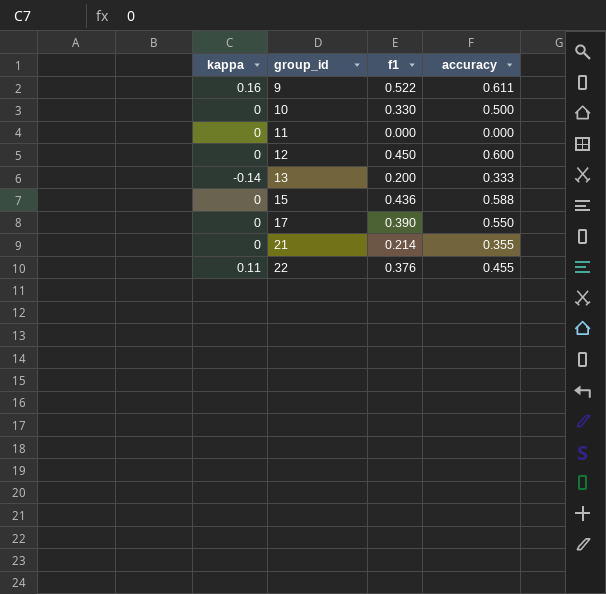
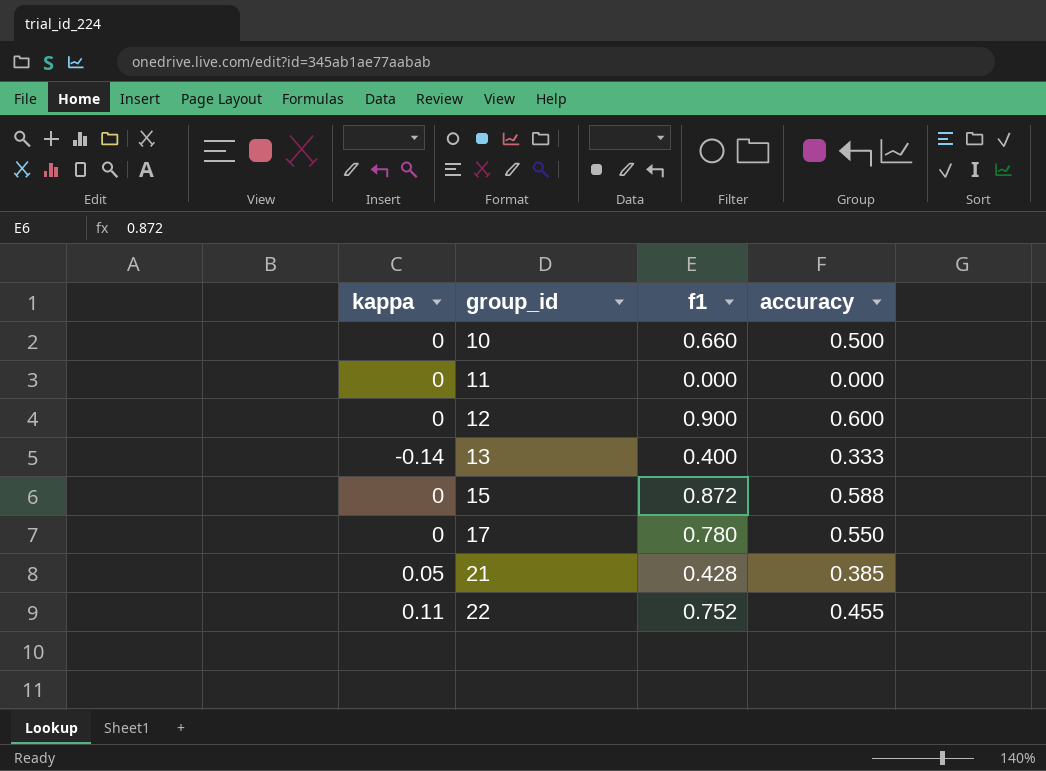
row 9: 0.16 | 0.522 | 0.611 -> none
10 | f1: 0.330 -> 0.660
12 | f1: 0.450 -> 0.900
13 | f1: 0.200 -> 0.400
15 | f1: 0.436 -> 0.872
17 | f1: 0.390 -> 0.780
21 | kappa: 0 -> 0.05
21 | f1: 0.214 -> 0.428
21 | accuracy: 0.355 -> 0.385
22 | f1: 0.376 -> 0.752

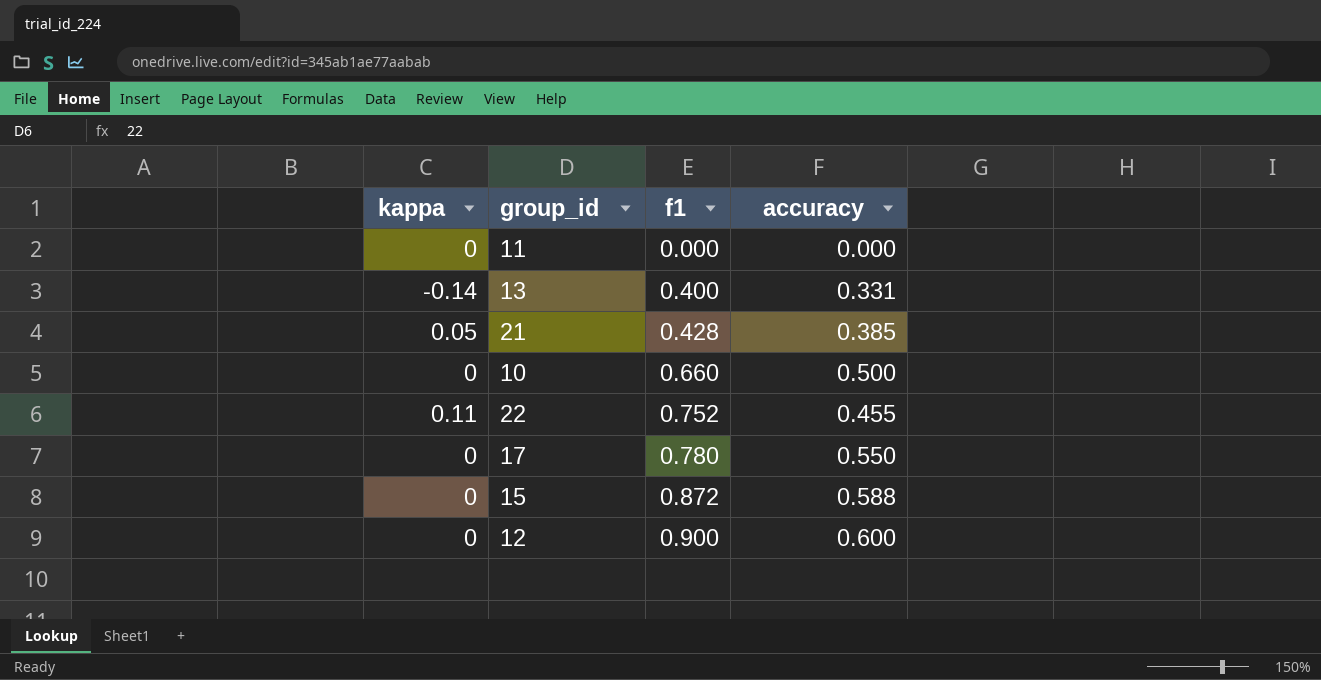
row order: group_id ascending -> f1 ascending
13 | accuracy: 0.333 -> 0.331

